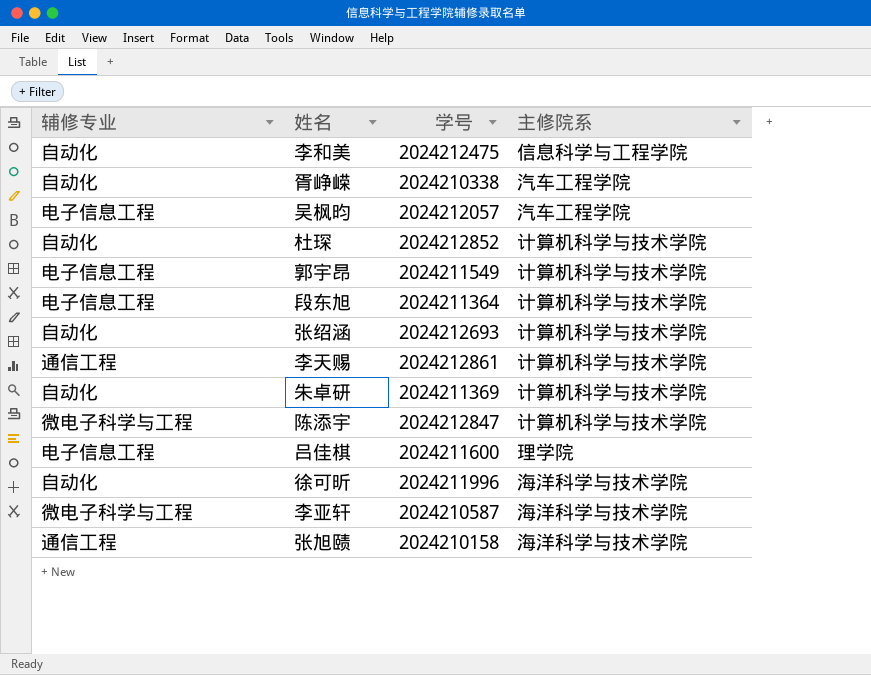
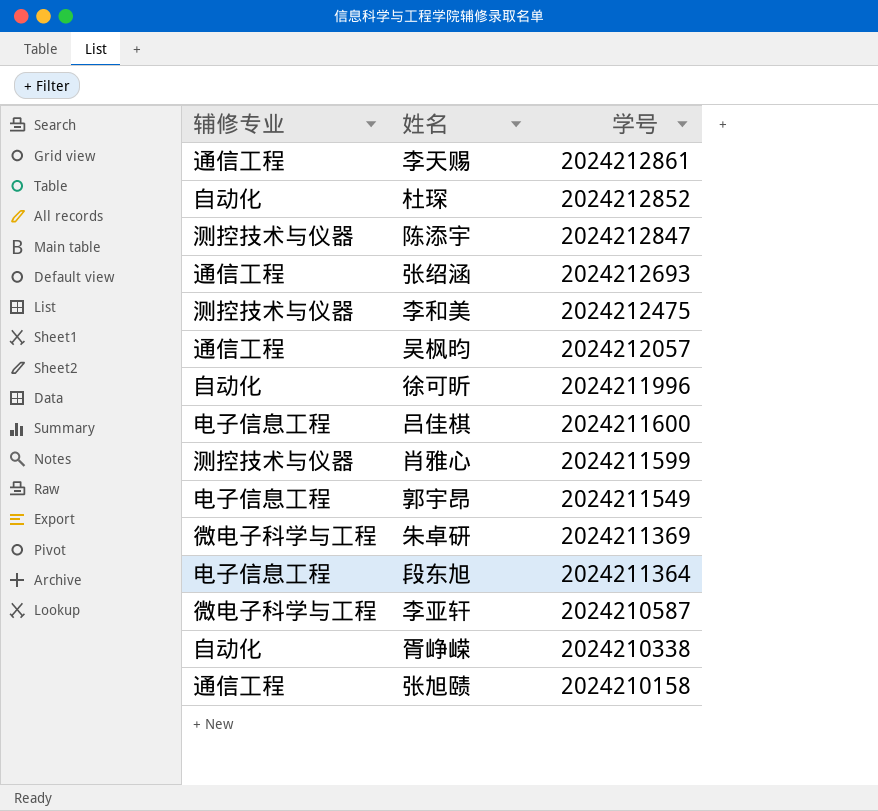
row order: none -> 学号 descending
column 主修院系 | position: 4 -> none
陈添宇 | 辅修专业: 微电子科学与工程 -> 测控技术与仪器
张绍涵 | 辅修专业: 自动化 -> 通信工程
李和美 | 辅修专业: 自动化 -> 测控技术与仪器
吴枫昀 | 辅修专业: 电子信息工程 -> 通信工程
row 肖雅心: none -> 测控技术与仪器 | 2024211599
朱卓研 | 辅修专业: 自动化 -> 微电子科学与工程

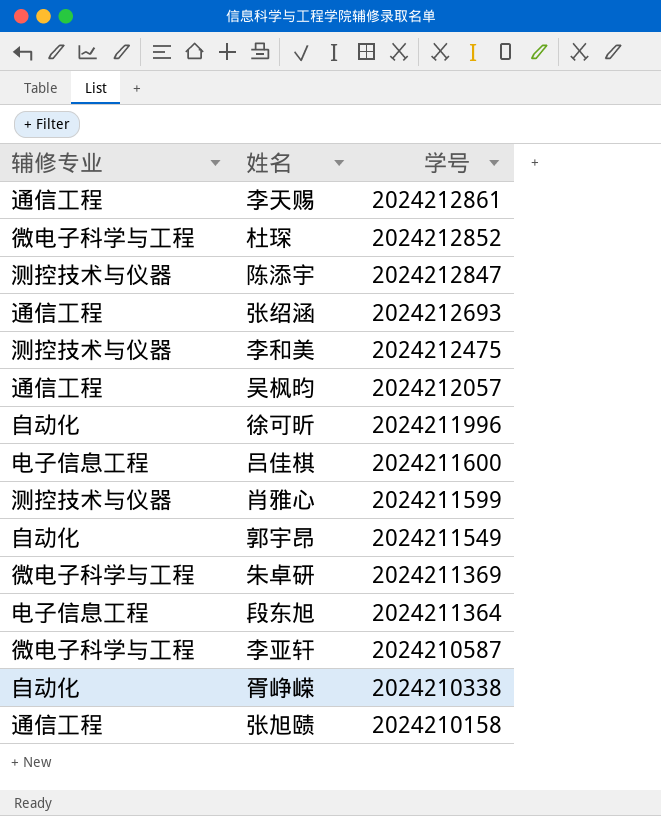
杜琛 | 辅修专业: 自动化 -> 微电子科学与工程
郭宇昂 | 辅修专业: 电子信息工程 -> 自动化

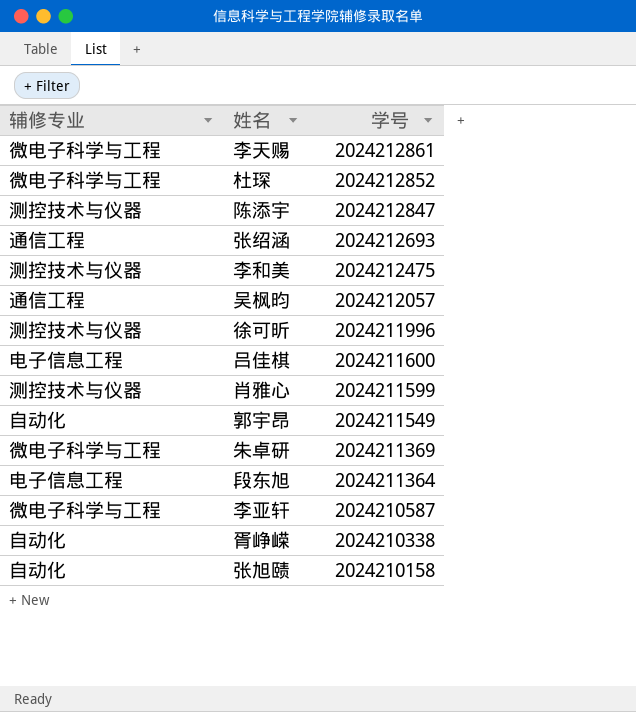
李天赐 | 辅修专业: 通信工程 -> 微电子科学与工程
徐可昕 | 辅修专业: 自动化 -> 测控技术与仪器
张旭赜 | 辅修专业: 通信工程 -> 自动化

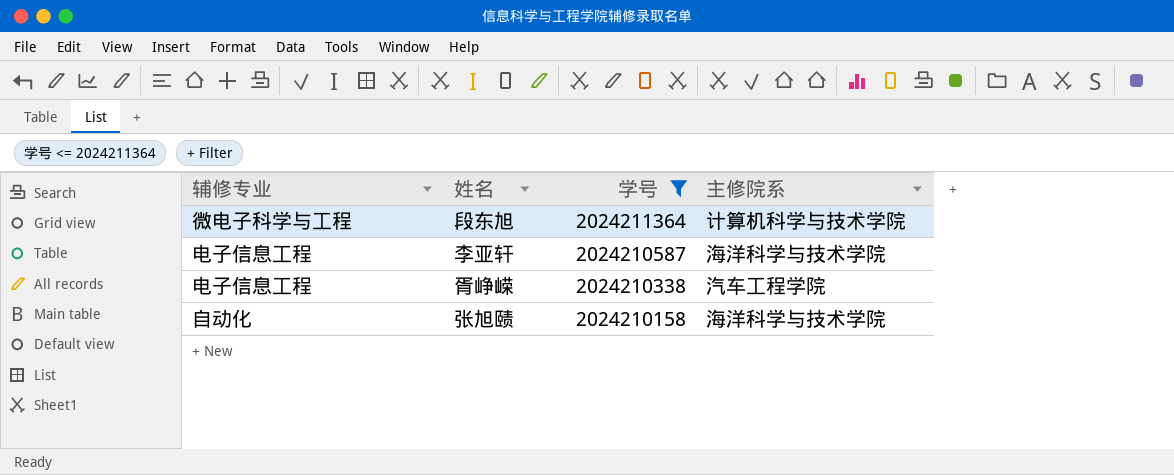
filter: none -> 学号 <= 2024211364
column 主修院系 | position: none -> 4
段东旭 | 辅修专业: 电子信息工程 -> 微电子科学与工程
李亚轩 | 辅修专业: 微电子科学与工程 -> 电子信息工程
胥峥嵘 | 辅修专业: 自动化 -> 电子信息工程

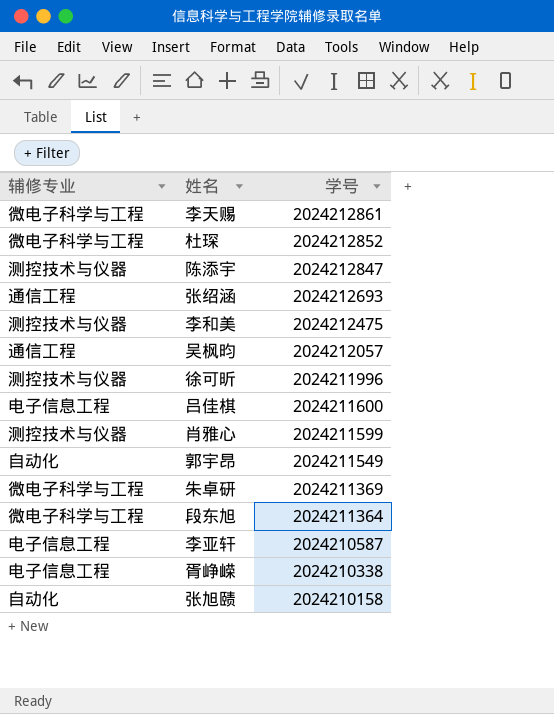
filter: 学号 <= 2024211364 -> none
column 主修院系 | position: 4 -> none

